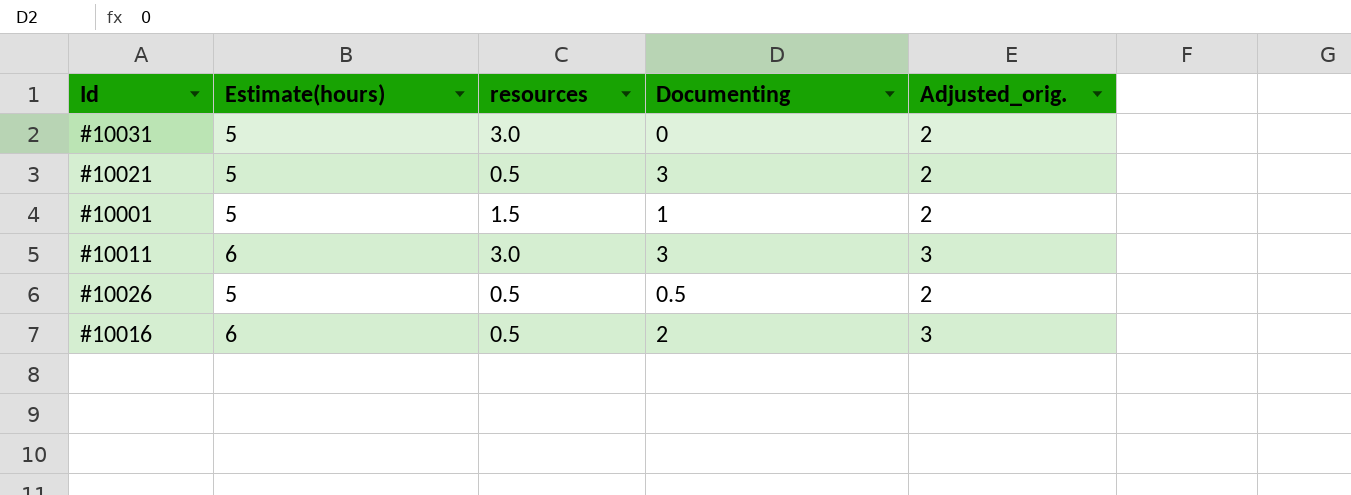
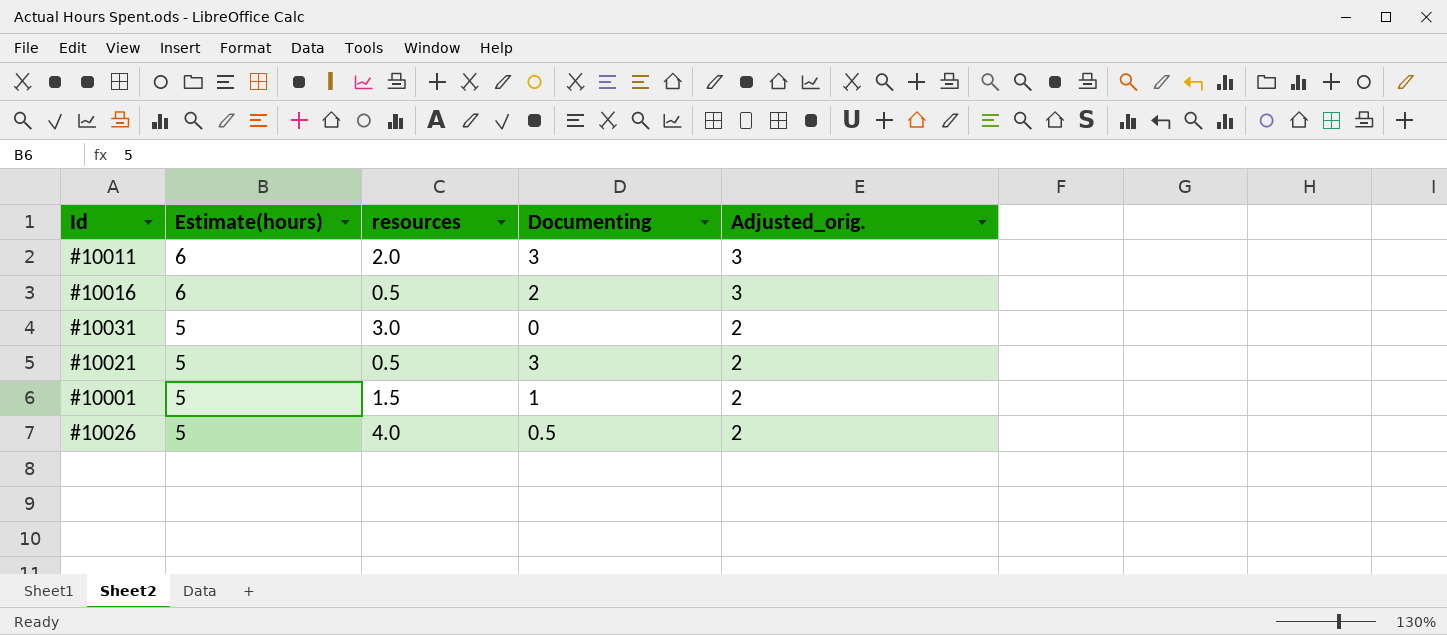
row order: none -> Estimate(hours) descending
#10011 | resources: 3.0 -> 2.0
#10026 | resources: 0.5 -> 4.0

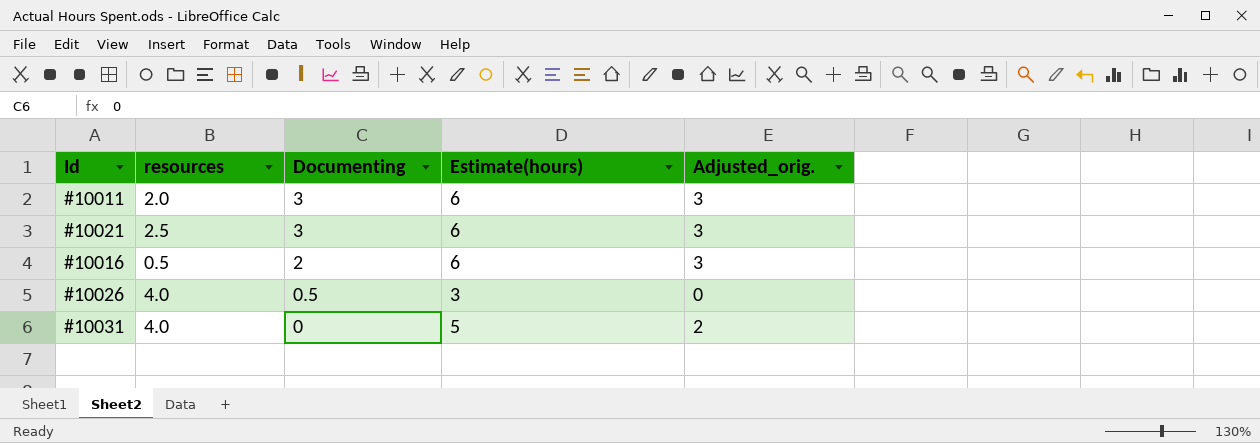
row order: Estimate(hours) descending -> Documenting descending
column Estimate(hours) | position: 2 -> 4
row #10001: 5 | 1.5 | 1 | 2 -> none
#10021 | resources: 0.5 -> 2.5
#10021 | Estimate(hours): 5 -> 6
#10021 | Adjusted_orig.: 2 -> 3
#10026 | Estimate(hours): 5 -> 3
#10026 | Adjusted_orig.: 2 -> 0
#10031 | resources: 3.0 -> 4.0

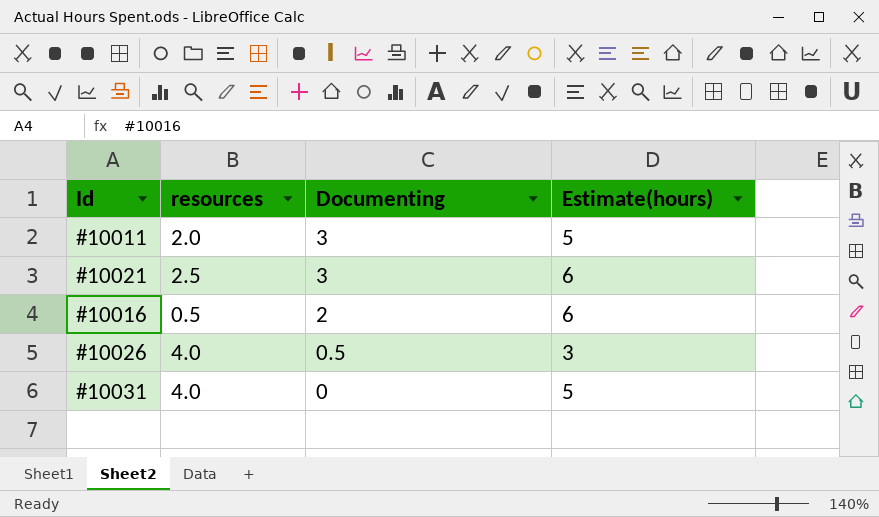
column Adjusted_orig. | formula: [Estimate(hours)] - 3 -> none
#10011 | Estimate(hours): 6 -> 5

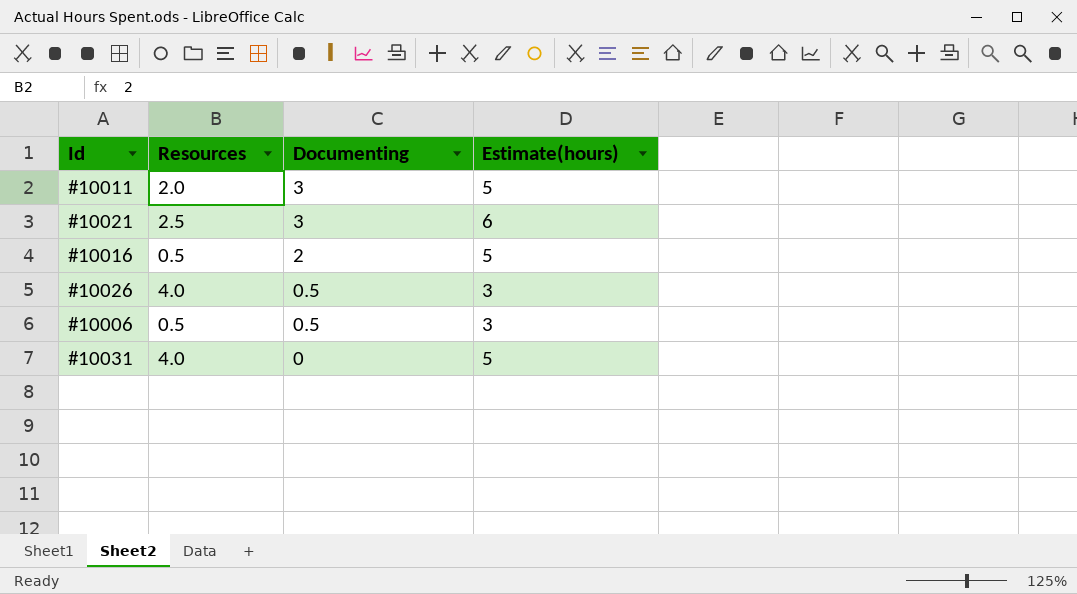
column name: resources -> Resources
#10016 | Estimate(hours): 6 -> 5
row #10006: none -> 0.5 | 0.5 | 3

